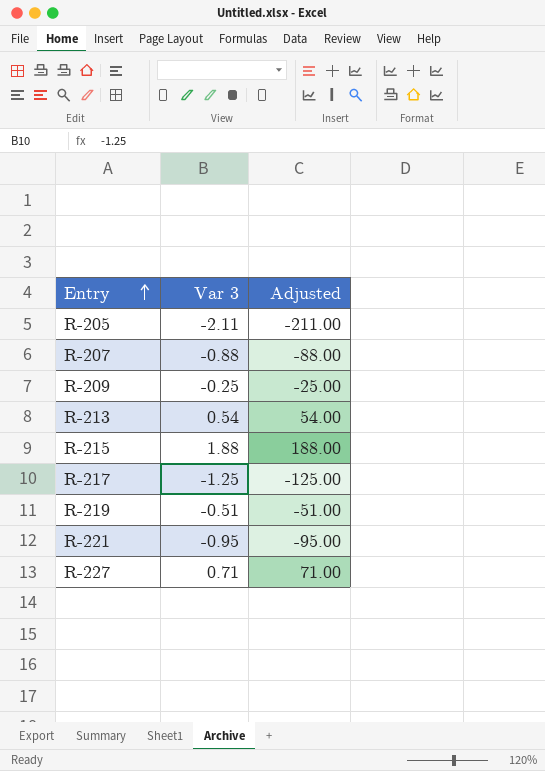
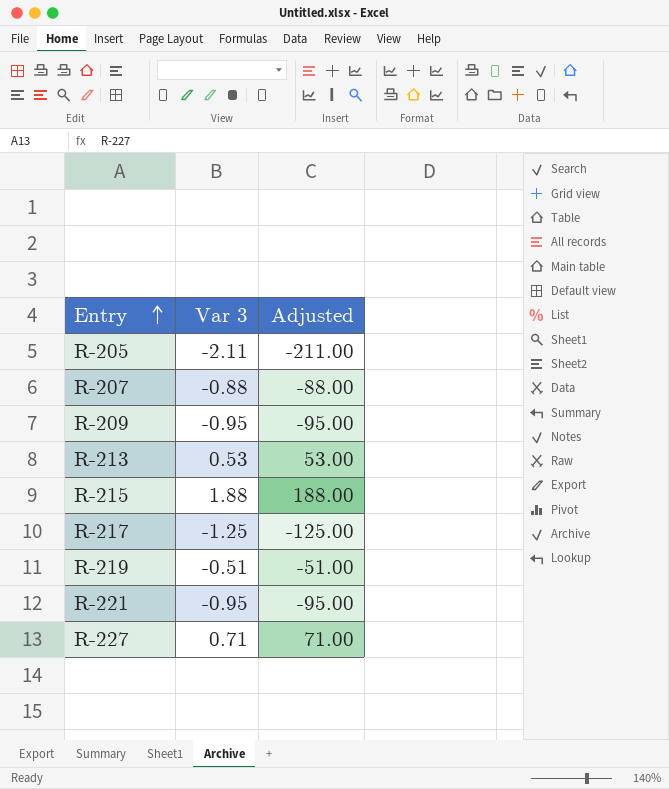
R-209 | Var 3: -0.25 -> -0.95
R-209 | Adjusted: -25.00 -> -95.00
R-213 | Var 3: 0.54 -> 0.53
R-213 | Adjusted: 54.00 -> 53.00

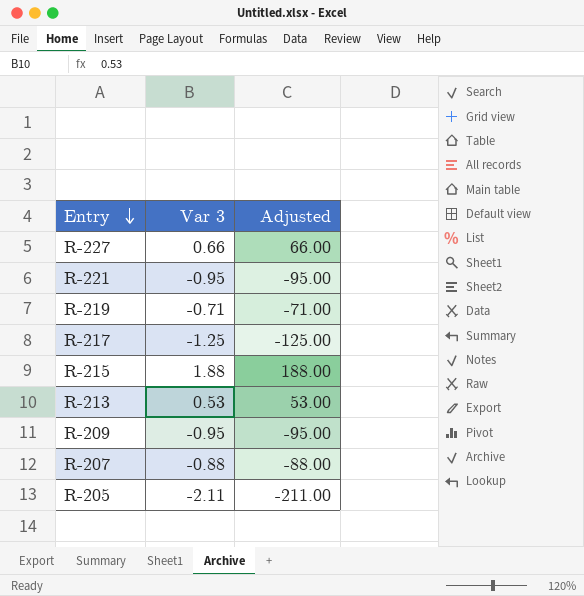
row order: Entry ascending -> Entry descending
R-227 | Var 3: 0.71 -> 0.66
R-227 | Adjusted: 71.00 -> 66.00
R-219 | Var 3: -0.51 -> -0.71
R-219 | Adjusted: -51.00 -> -71.00

